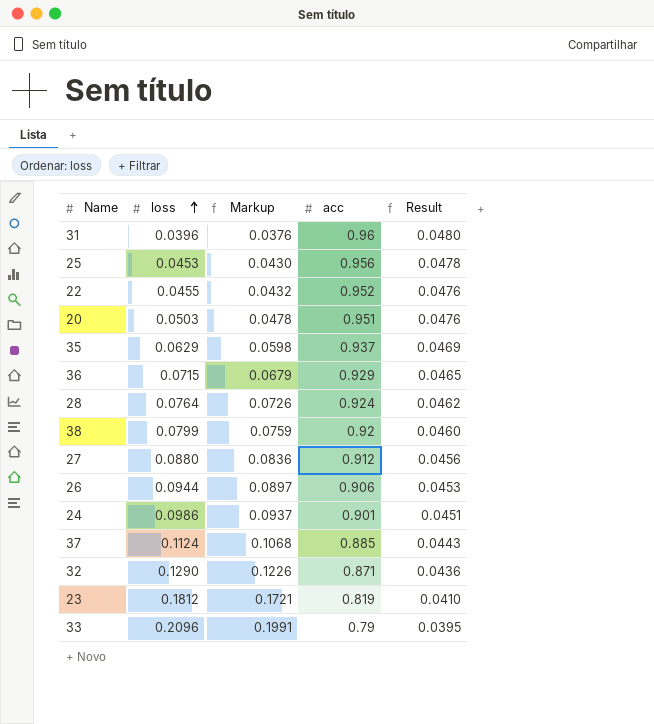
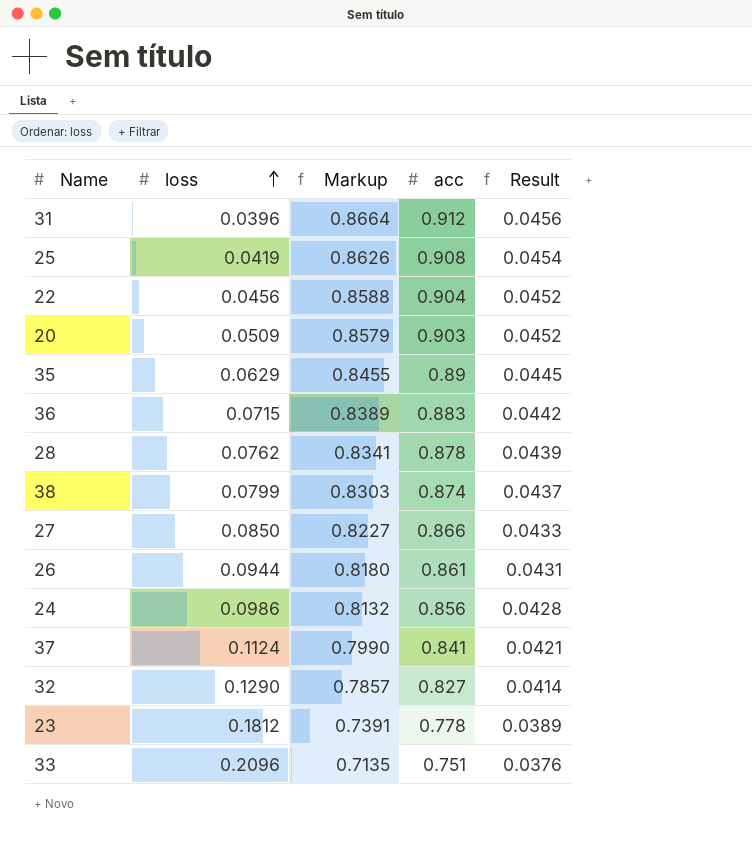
column Markup | formula: [loss] * 0.95 -> [acc] * 0.95
31 | acc: 0.96 -> 0.912
31 | Result: 0.0480 -> 0.0456
25 | loss: 0.0453 -> 0.0419
25 | acc: 0.956 -> 0.908
25 | Result: 0.0478 -> 0.0454
22 | loss: 0.0455 -> 0.0456
22 | acc: 0.952 -> 0.904
22 | Result: 0.0476 -> 0.0452
20 | loss: 0.0503 -> 0.0509
20 | acc: 0.951 -> 0.903
20 | Result: 0.0476 -> 0.0452
35 | acc: 0.937 -> 0.89
35 | Result: 0.0469 -> 0.0445
36 | acc: 0.929 -> 0.883
36 | Result: 0.0465 -> 0.0442
28 | loss: 0.0764 -> 0.0762
28 | acc: 0.924 -> 0.878
28 | Result: 0.0462 -> 0.0439
38 | acc: 0.92 -> 0.874
38 | Result: 0.0460 -> 0.0437
27 | loss: 0.0880 -> 0.0850
27 | acc: 0.912 -> 0.866
27 | Result: 0.0456 -> 0.0433
26 | acc: 0.906 -> 0.861
26 | Result: 0.0453 -> 0.0431
24 | acc: 0.901 -> 0.856
24 | Result: 0.0451 -> 0.0428
37 | acc: 0.885 -> 0.841
37 | Result: 0.0443 -> 0.0421
32 | acc: 0.871 -> 0.827
32 | Result: 0.0436 -> 0.0414
23 | acc: 0.819 -> 0.778
23 | Result: 0.0410 -> 0.0389
33 | acc: 0.79 -> 0.751
33 | Result: 0.0395 -> 0.0376

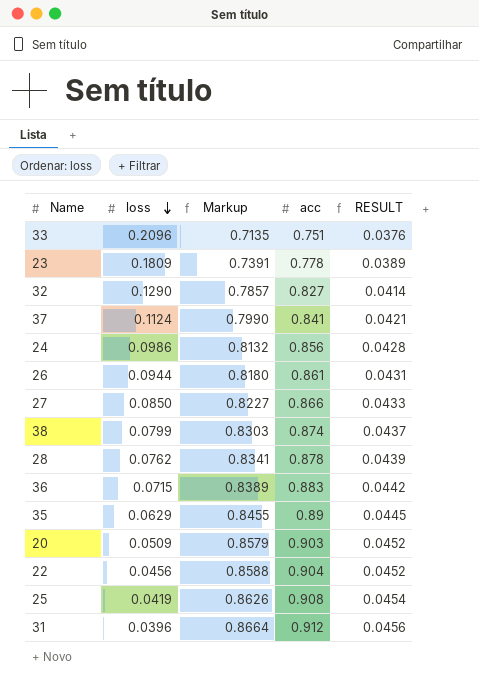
row order: loss ascending -> loss descending
column name: Result -> RESULT
23 | loss: 0.1812 -> 0.1809

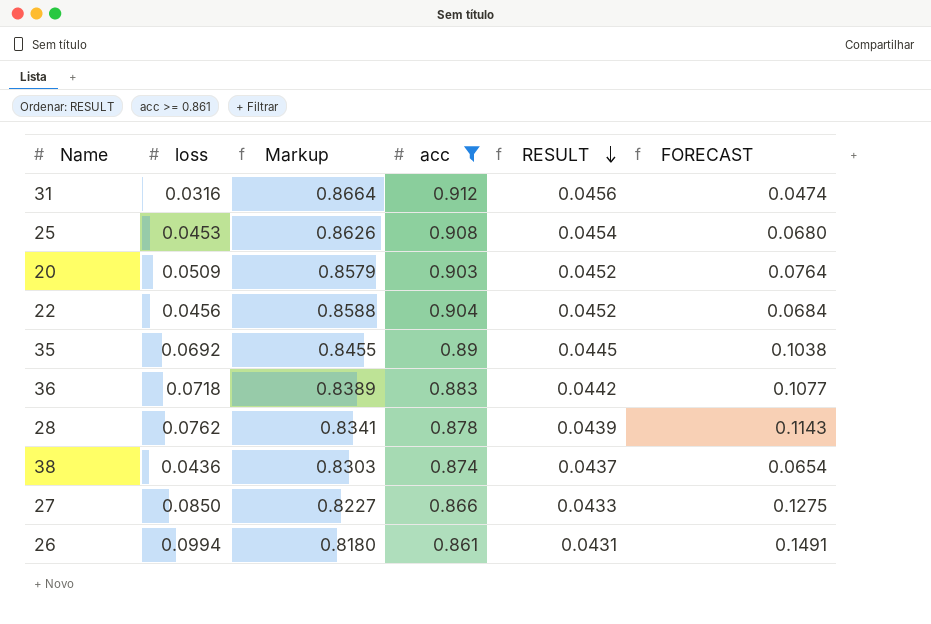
filter: none -> acc >= 0.861
row order: loss descending -> RESULT descending
column FORECAST | formula: none -> [loss] * 1.5
31 | loss: 0.0396 -> 0.0316
25 | loss: 0.0419 -> 0.0453
35 | loss: 0.0629 -> 0.0692
36 | loss: 0.0715 -> 0.0718
38 | loss: 0.0799 -> 0.0436
26 | loss: 0.0944 -> 0.0994

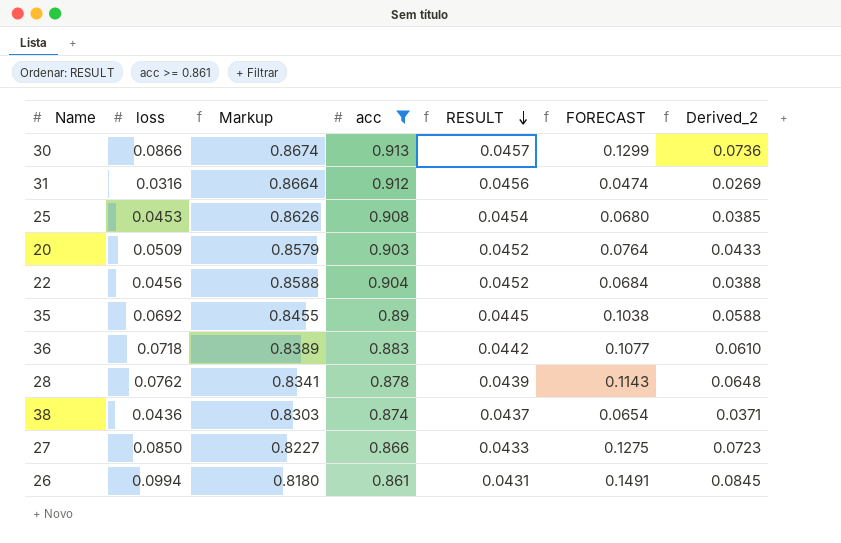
column Derived_2 | formula: none -> [loss] * 0.85
row 30: none -> 0.0866 | 0.8674 | 0.913 | 0.0457 | 0.1299 | 0.0736

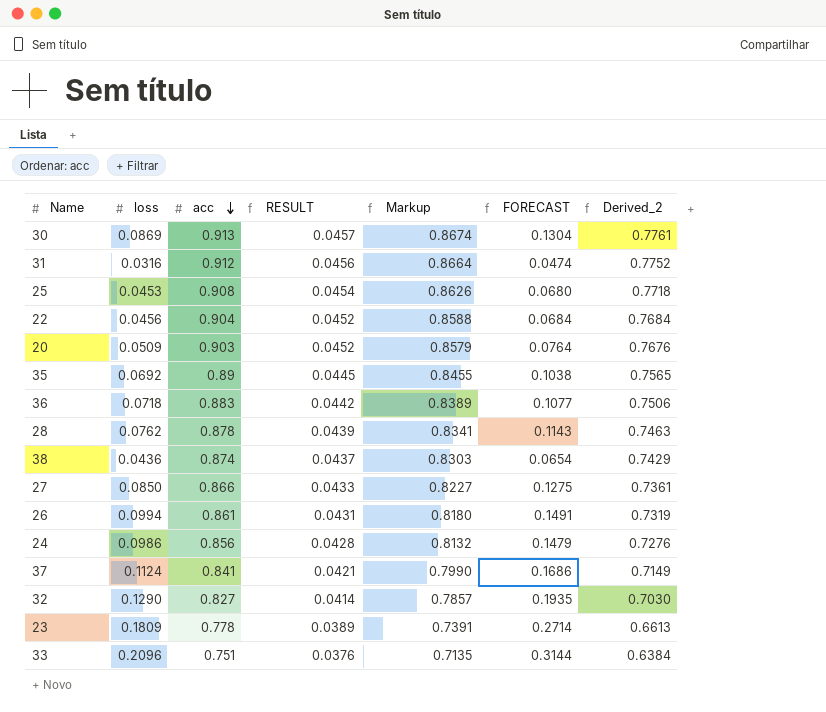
filter: acc >= 0.861 -> none
row order: RESULT descending -> acc descending
column Markup | position: 3 -> 5
column Derived_2 | formula: [loss] * 0.85 -> [acc] * 0.85
30 | loss: 0.0866 -> 0.0869
30 | FORECAST: 0.1299 -> 0.1304

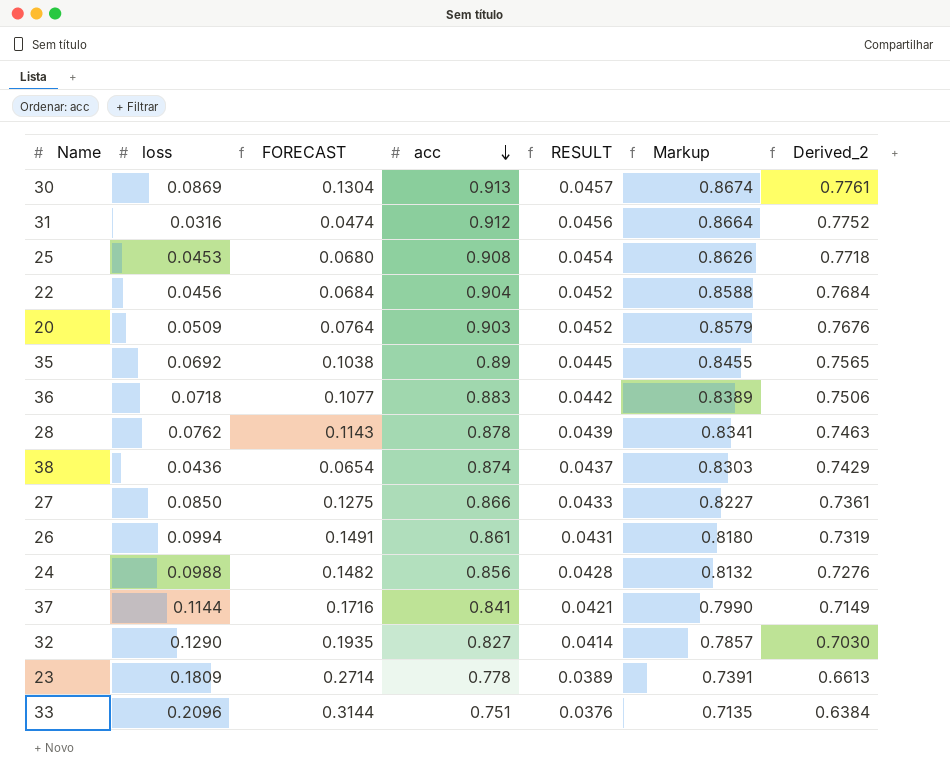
column FORECAST | position: 6 -> 3
24 | loss: 0.0986 -> 0.0988
24 | FORECAST: 0.1479 -> 0.1482
37 | loss: 0.1124 -> 0.1144
37 | FORECAST: 0.1686 -> 0.1716

